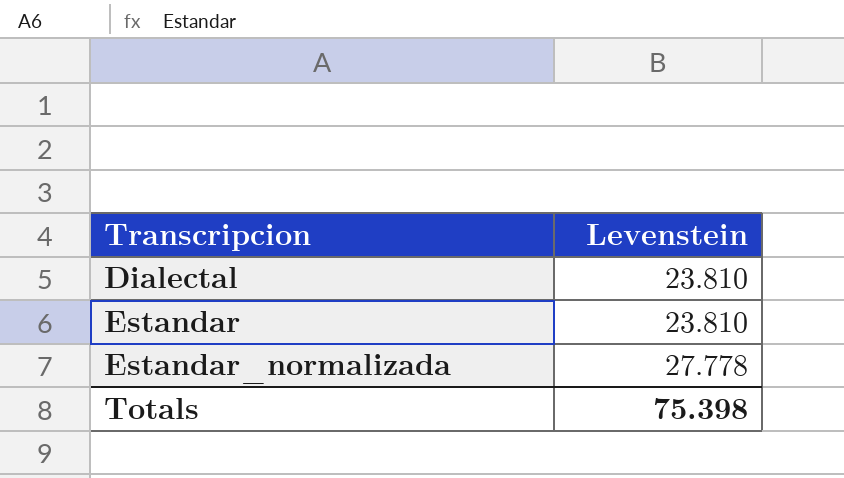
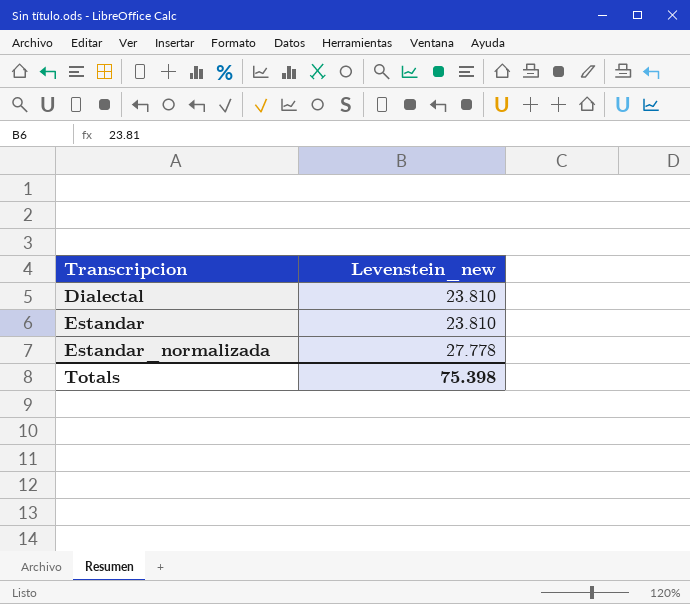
column name: Levenstein -> Levenstein_new

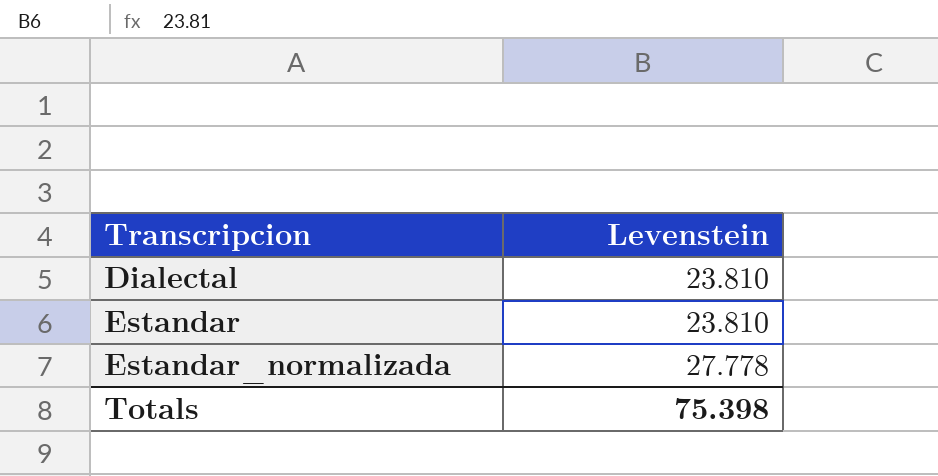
column name: Levenstein_new -> Levenstein

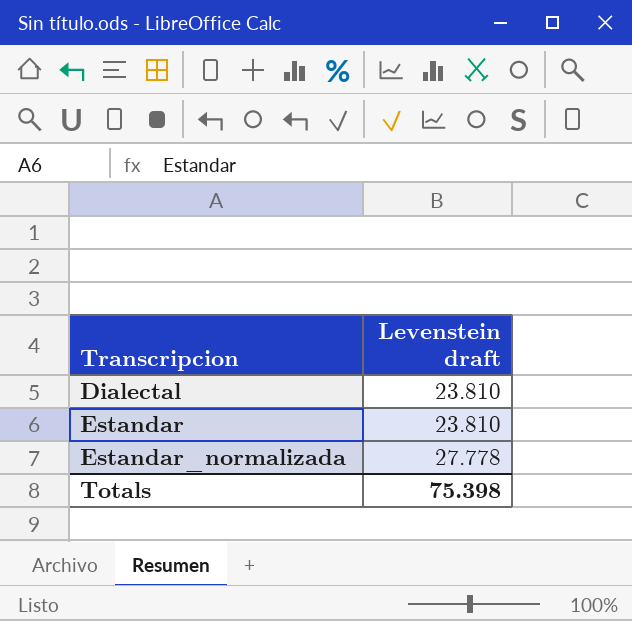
column name: Levenstein -> Levenstein draft

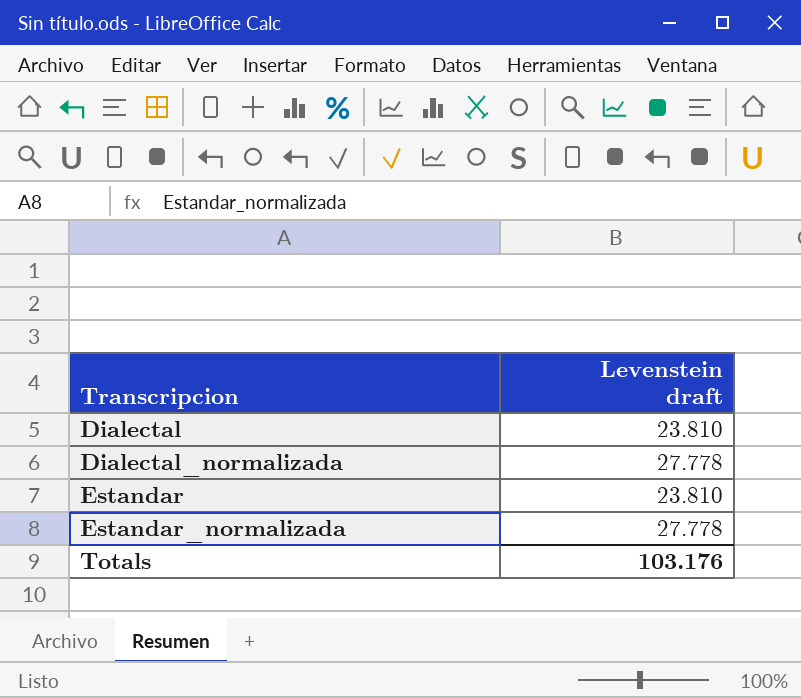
row Dialectal_normalizada: none -> 27.778
Totals | Levenstein draft: 75.398 -> 103.176

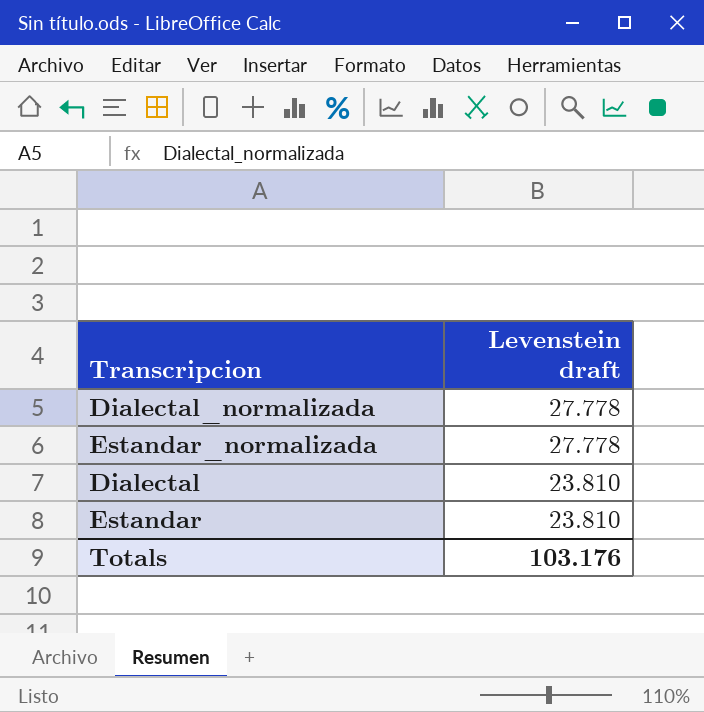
row order: Transcripcion ascending -> Levenstein draft descending

